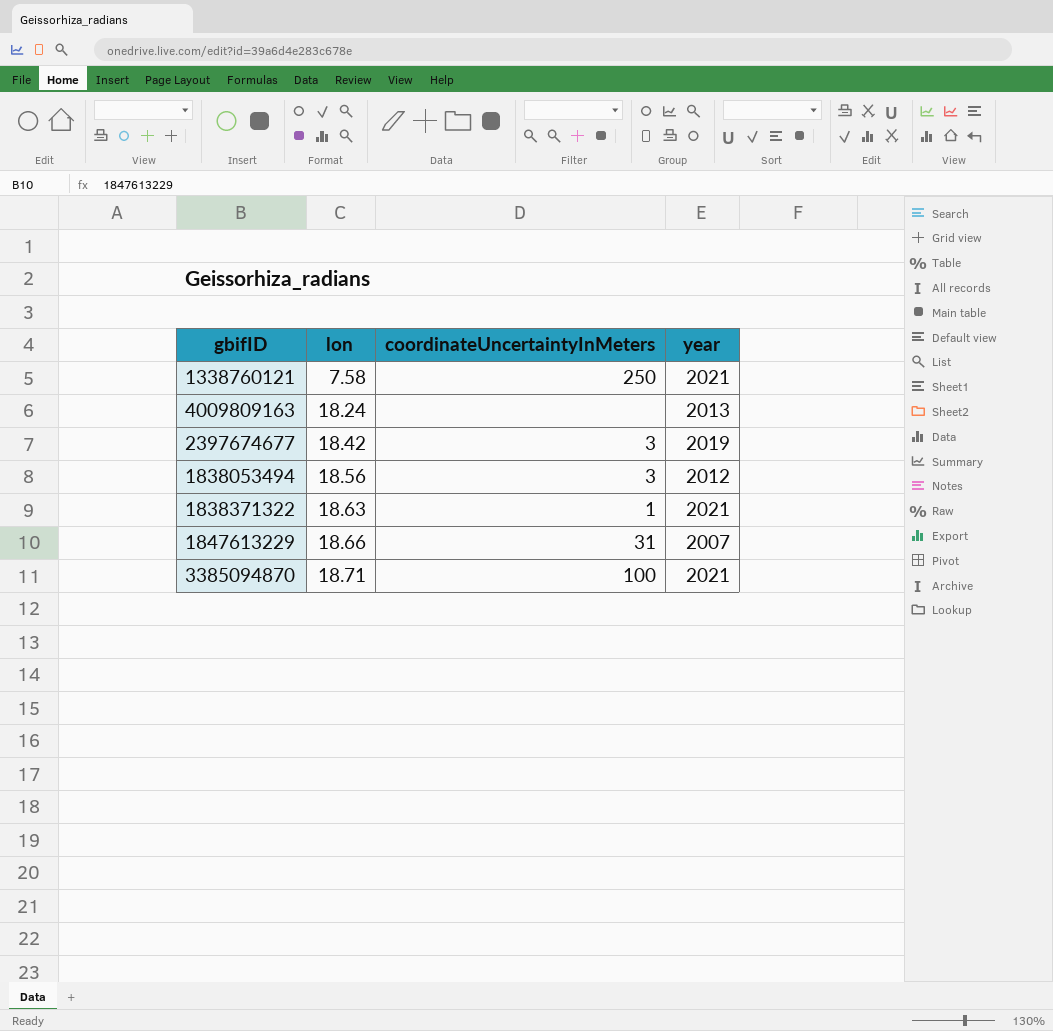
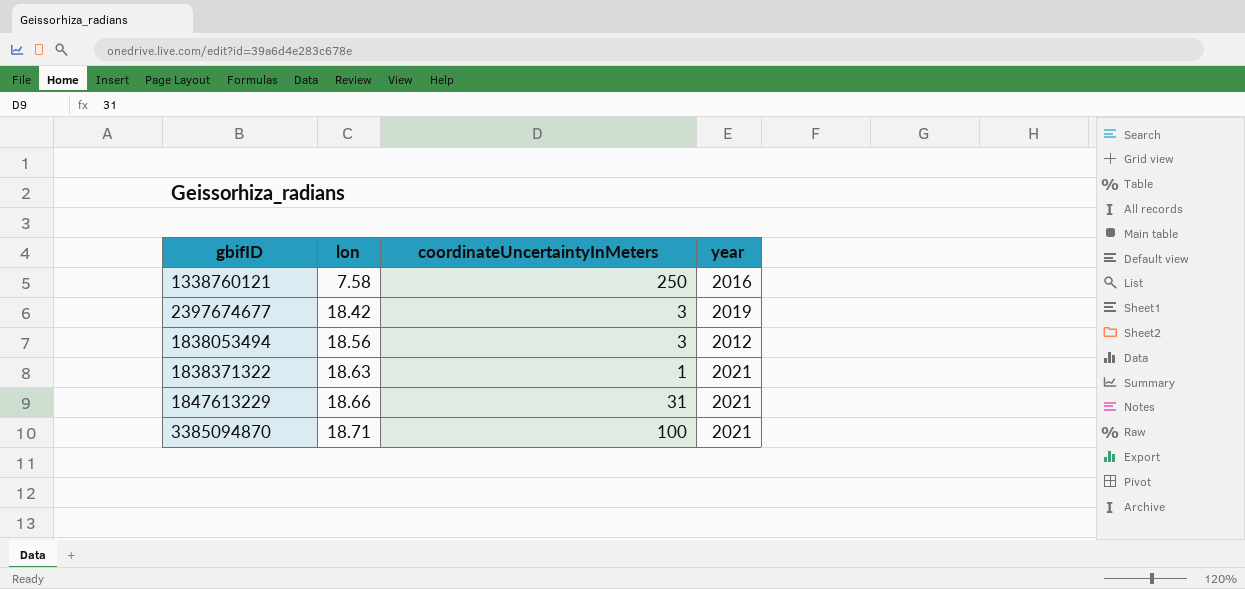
row 4009809163: 18.24 | none | 2013 -> none
1338760121 | year: 2021 -> 2016
1847613229 | year: 2007 -> 2021

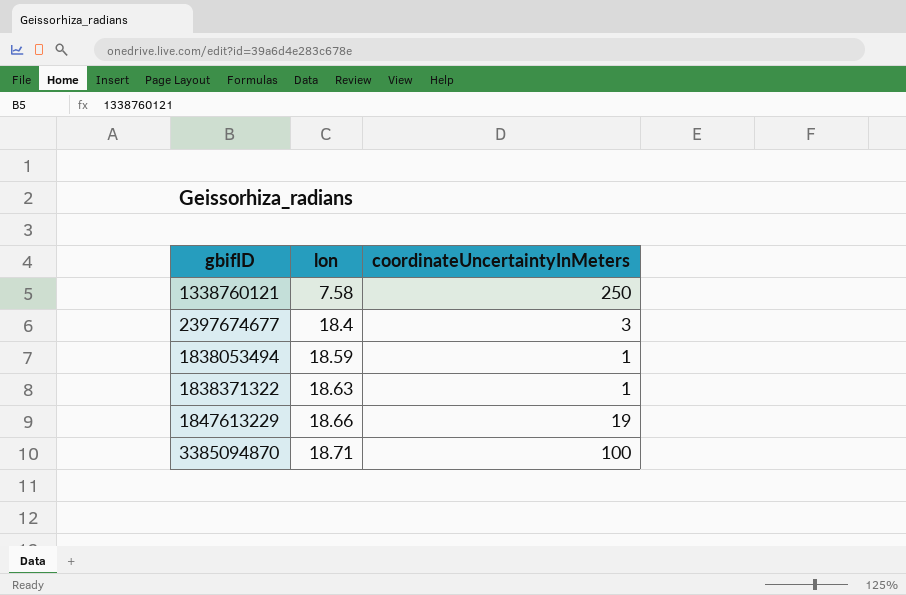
column year | position: 4 -> none
2397674677 | lon: 18.42 -> 18.4
1838053494 | lon: 18.56 -> 18.59
1838053494 | coordinateUncertaintyInMeters: 3 -> 1
1847613229 | coordinateUncertaintyInMeters: 31 -> 19

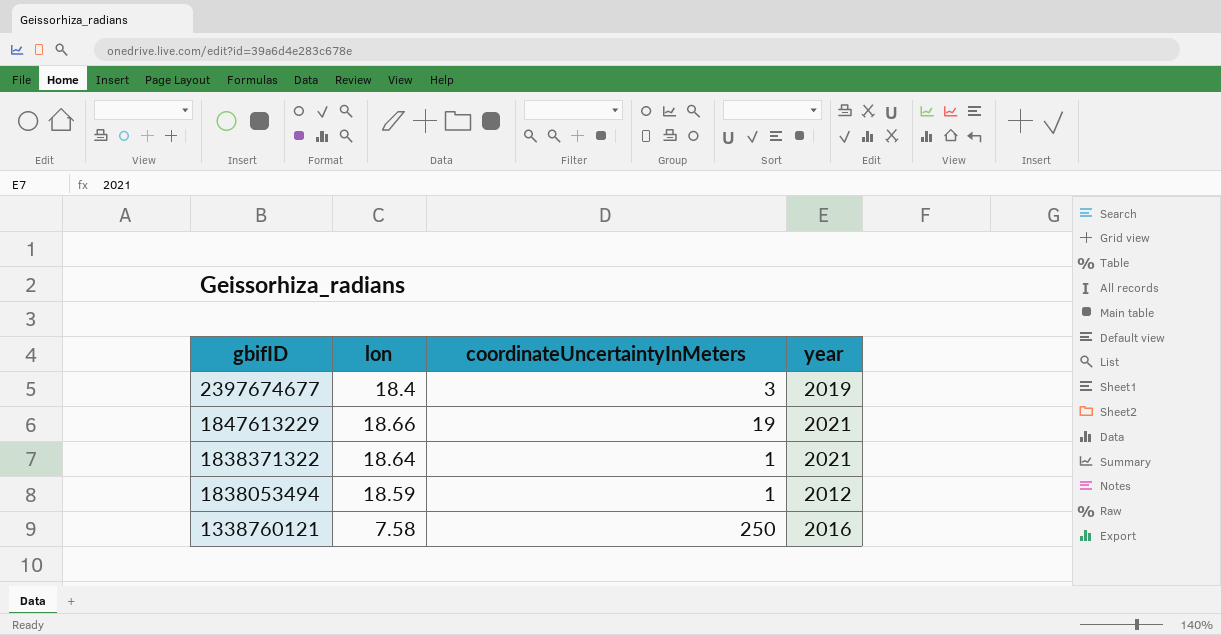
row order: lon ascending -> gbifID descending
column year | position: none -> 4
row 3385094870: 18.71 | 100 -> none
1838371322 | lon: 18.63 -> 18.64

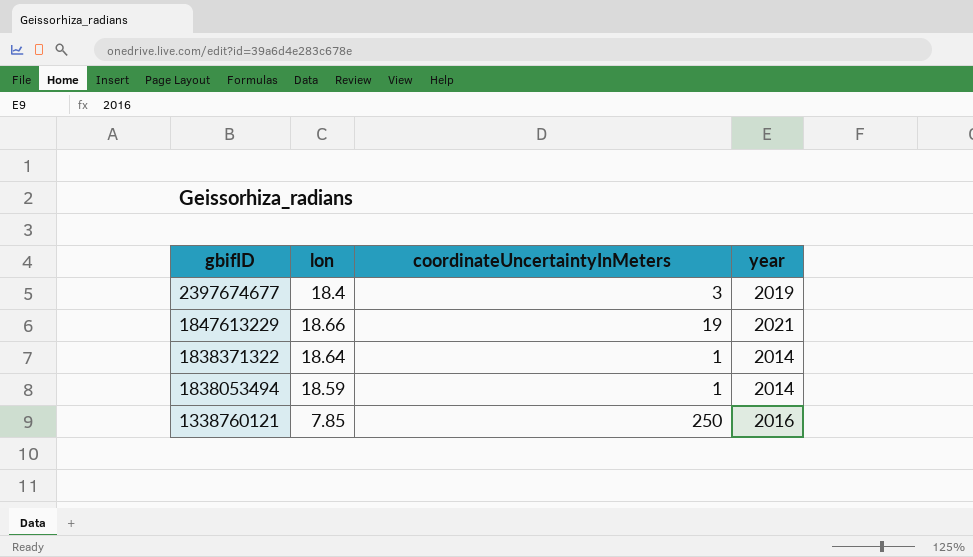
1838371322 | year: 2021 -> 2014
1838053494 | year: 2012 -> 2014
1338760121 | lon: 7.58 -> 7.85

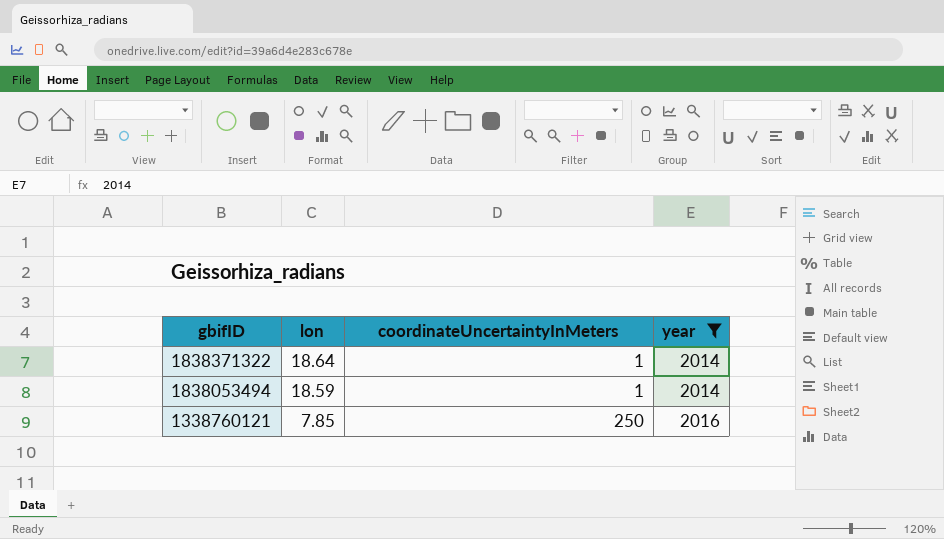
filter: none -> year <= 2016

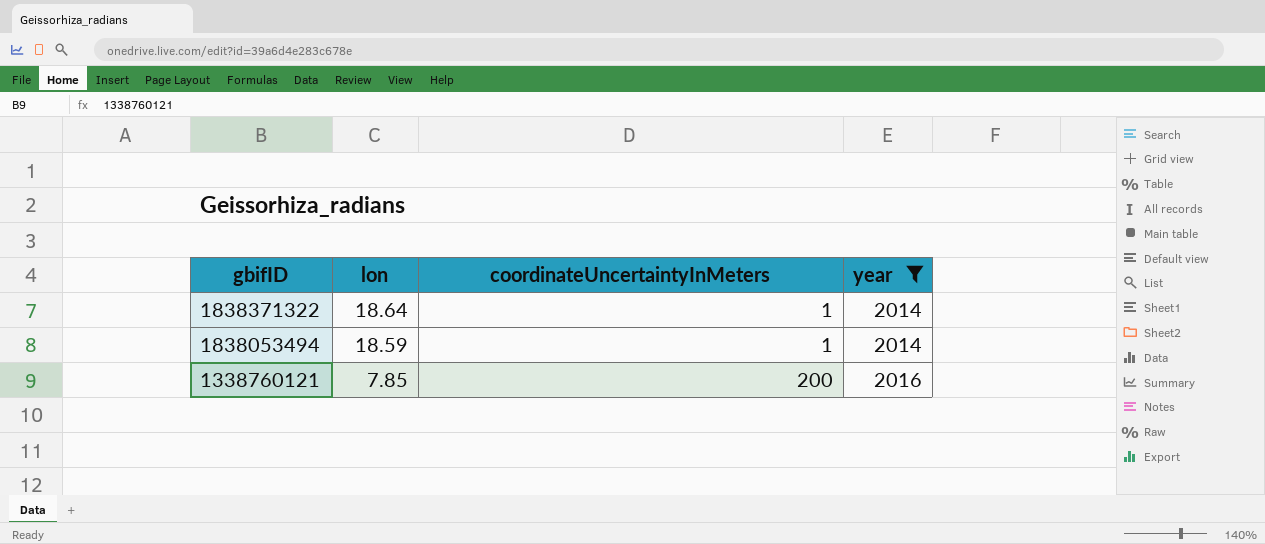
1338760121 | coordinateUncertaintyInMeters: 250 -> 200

